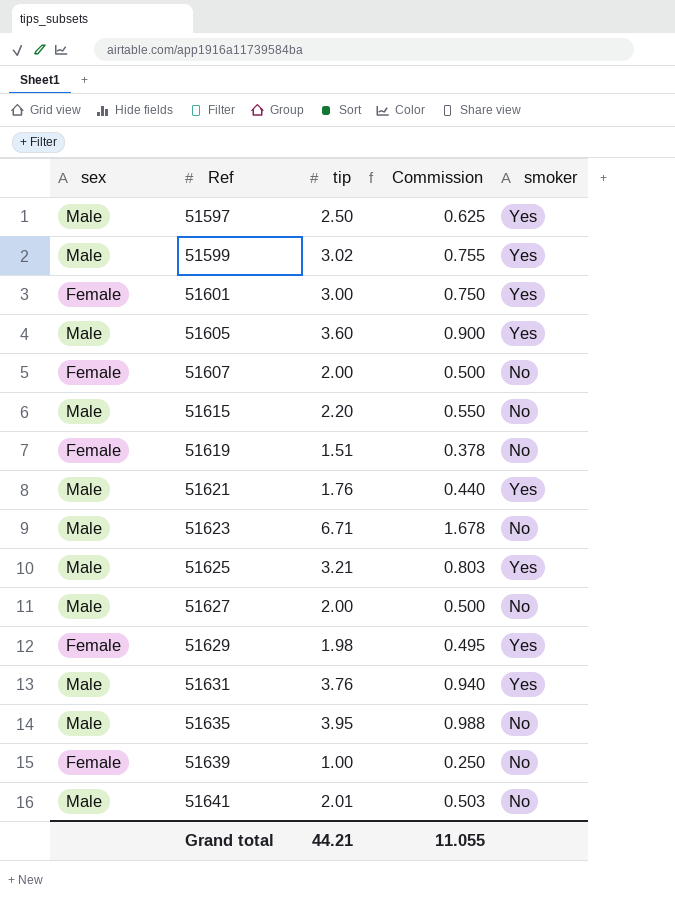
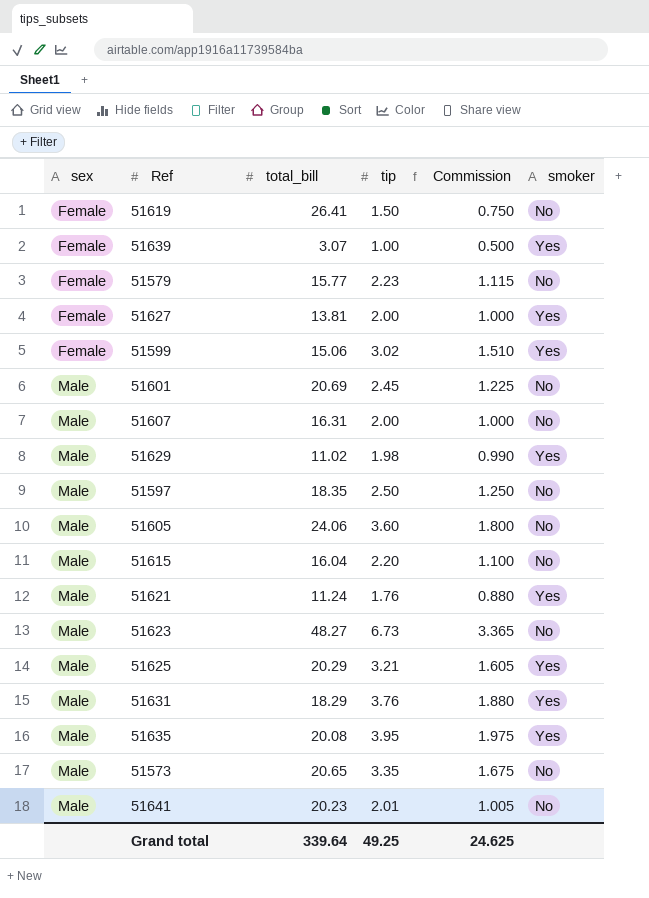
row order: Ref ascending -> sex ascending
column total_bill | position: none -> 3
column Commission | formula: [tip] * 0.25 -> [tip] * 0.5
51619 | tip: 1.51 -> 1.50
51639 | smoker: No -> Yes
row 51579: none -> Female | 15.77 | 2.23 | 1.115 | No
51627 | sex: Male -> Female
51627 | smoker: No -> Yes
51599 | sex: Male -> Female
51601 | sex: Female -> Male
51601 | tip: 3.00 -> 2.45
51601 | smoker: Yes -> No
51607 | sex: Female -> Male
51629 | sex: Female -> Male
51597 | smoker: Yes -> No
51605 | smoker: Yes -> No
51623 | tip: 6.71 -> 6.73
51635 | smoker: No -> Yes
row 51573: none -> Male | 20.65 | 3.35 | 1.675 | No
Grand total | tip: 44.21 -> 49.25
Grand total | Commission: 11.055 -> 24.625

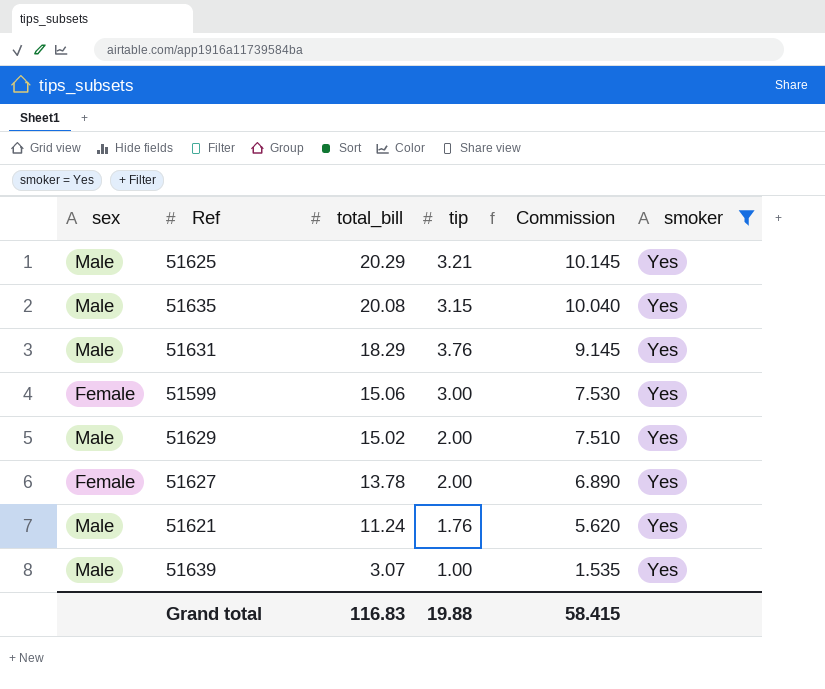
filter: none -> smoker = Yes
row order: sex ascending -> total_bill descending
column Commission | formula: [tip] * 0.5 -> [total_bill] * 0.5
51635 | tip: 3.95 -> 3.15
51599 | tip: 3.02 -> 3.00
51629 | total_bill: 11.02 -> 15.02
51629 | tip: 1.98 -> 2.00
51627 | total_bill: 13.81 -> 13.78
51639 | sex: Female -> Male
Grand total | total_bill: 339.64 -> 116.83
Grand total | tip: 49.25 -> 19.88
Grand total | Commission: 24.625 -> 58.415

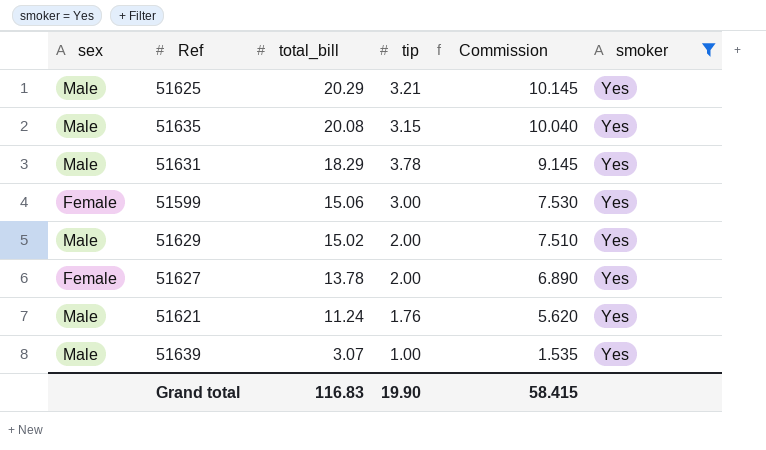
51631 | tip: 3.76 -> 3.78
Grand total | tip: 19.88 -> 19.90

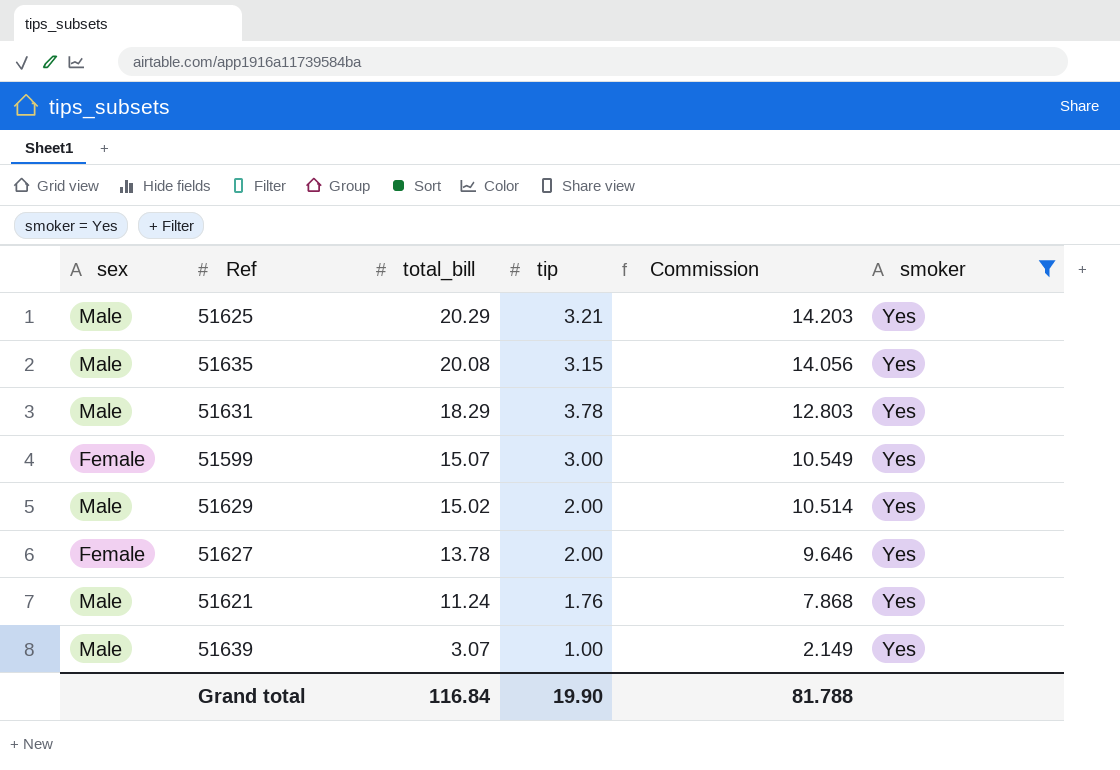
column Commission | formula: [total_bill] * 0.5 -> [total_bill] * 0.7
51599 | total_bill: 15.06 -> 15.07
Grand total | total_bill: 116.83 -> 116.84
Grand total | Commission: 58.415 -> 81.788

